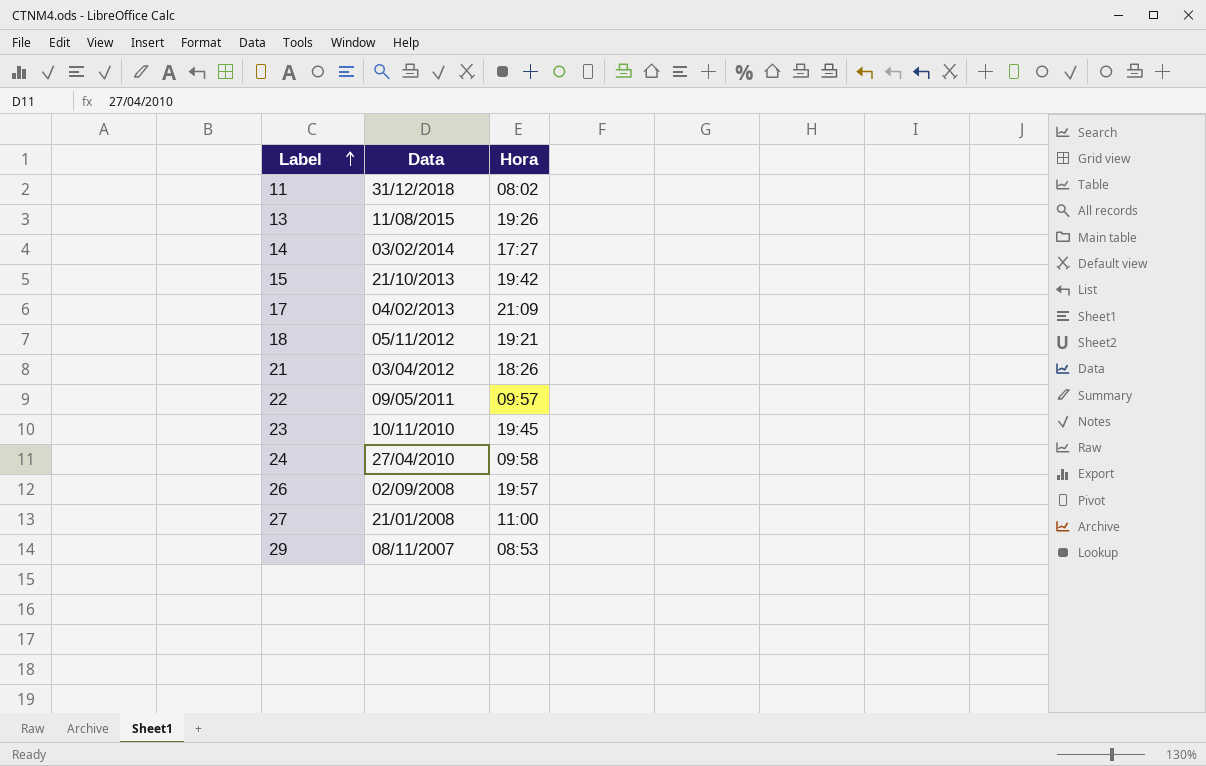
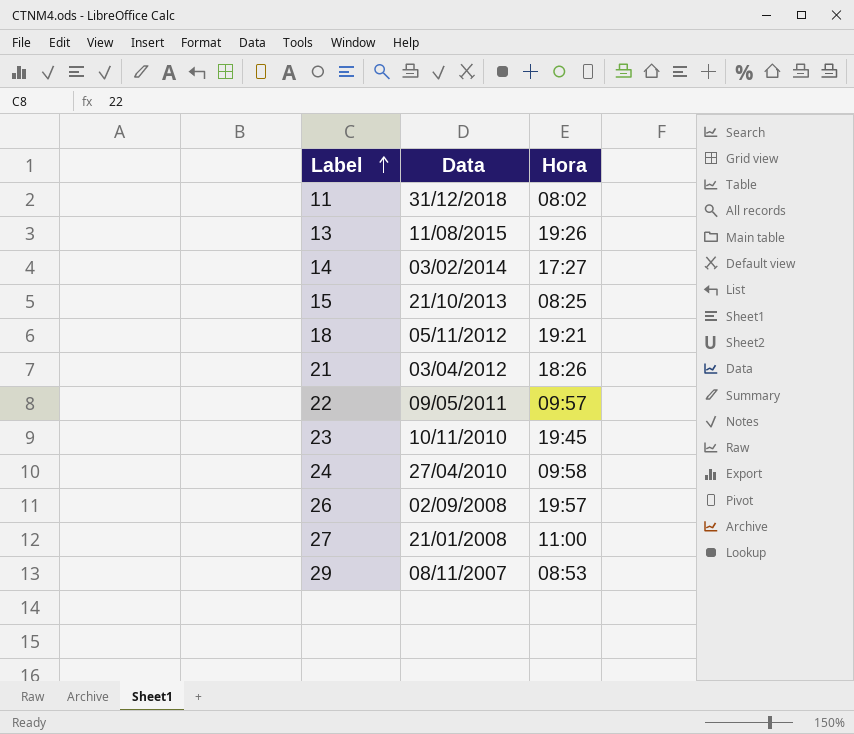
row 17: 04/02/2013 | 21:09 -> none
15 | Hora: 19:42 -> 08:25

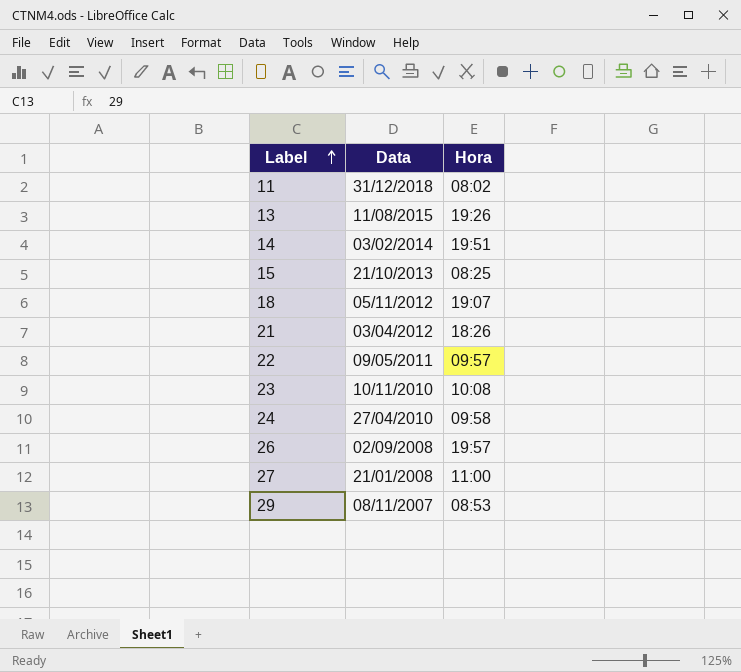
14 | Hora: 17:27 -> 19:51
18 | Hora: 19:21 -> 19:07
23 | Hora: 19:45 -> 10:08

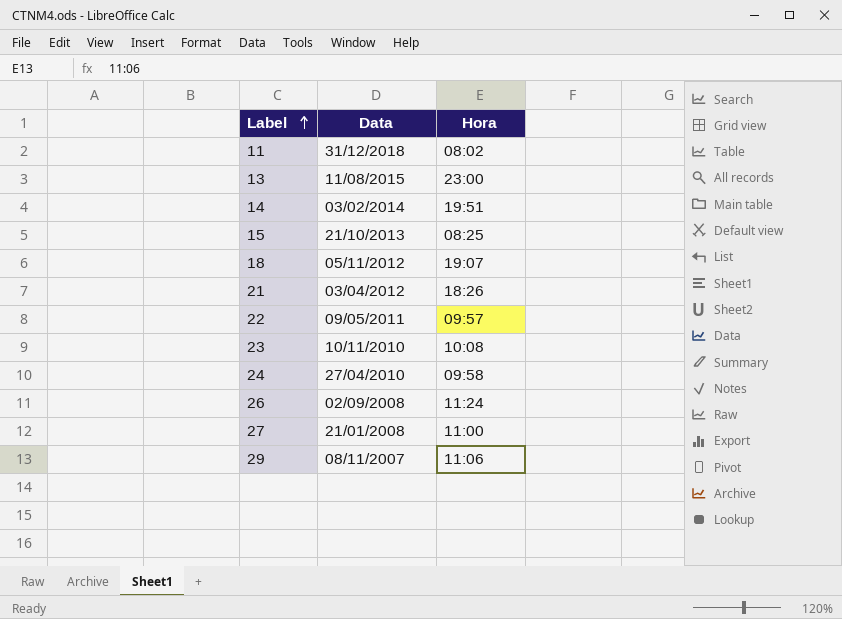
13 | Hora: 19:26 -> 23:00
26 | Hora: 19:57 -> 11:24
29 | Hora: 08:53 -> 11:06

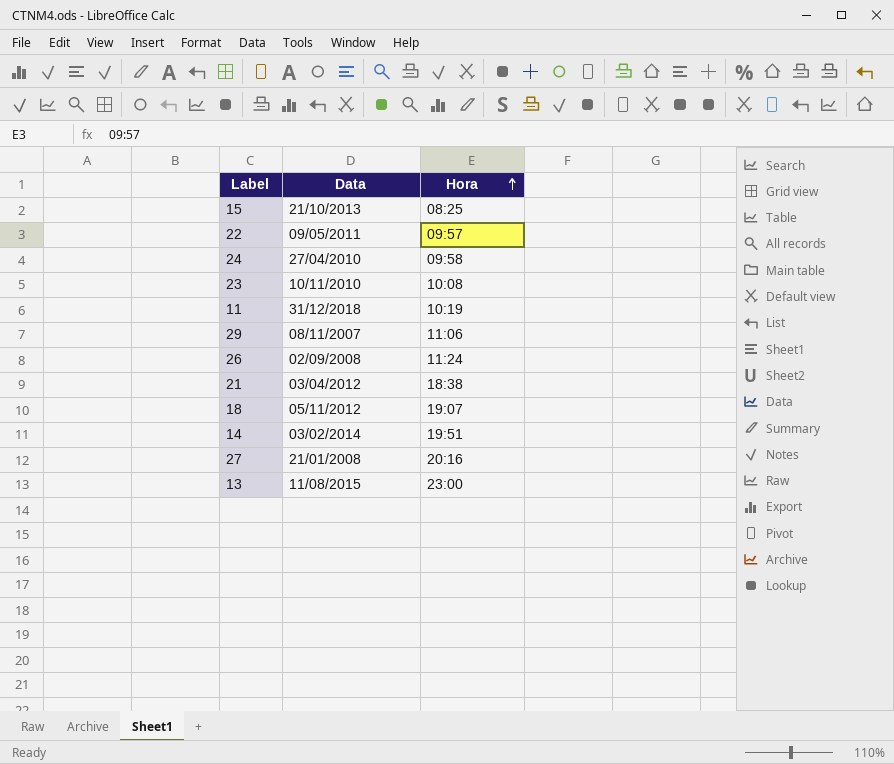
row order: Label ascending -> Hora ascending
11 | Hora: 08:02 -> 10:19
21 | Hora: 18:26 -> 18:38
27 | Hora: 11:00 -> 20:16

